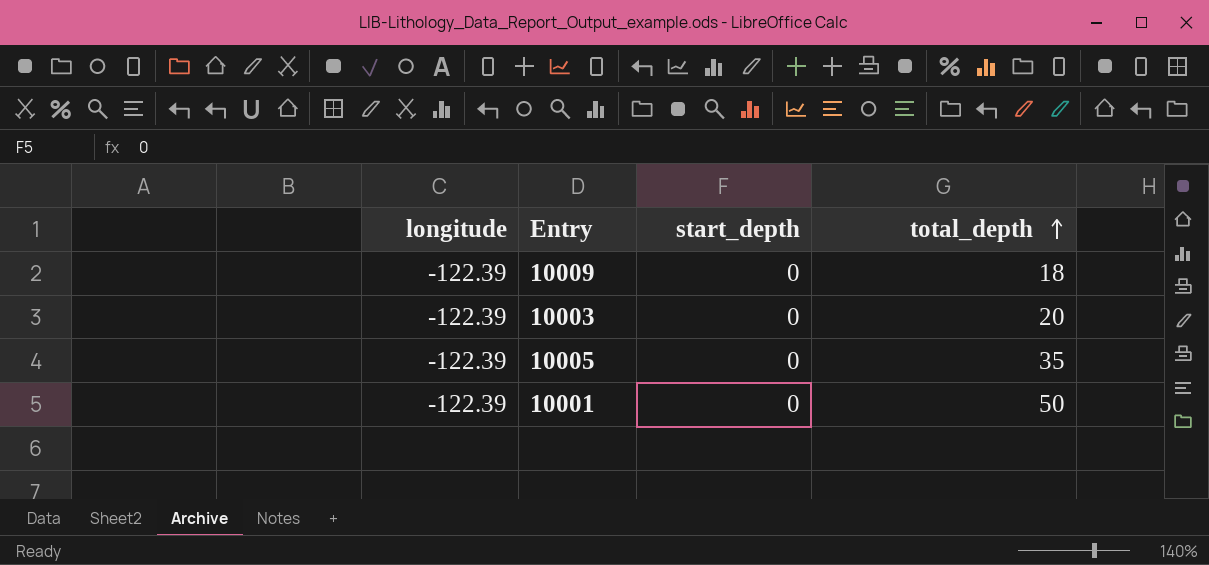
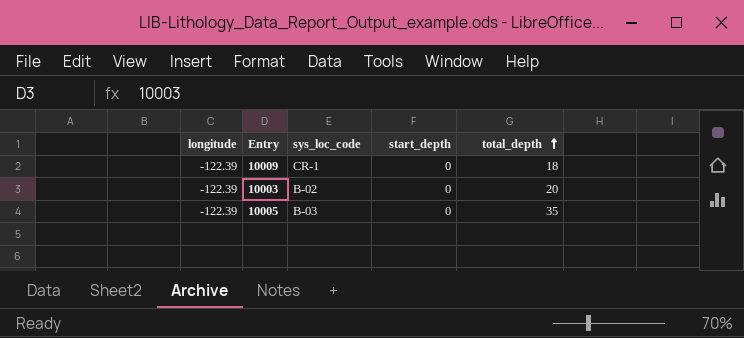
column sys_loc_code | position: none -> 3
row 10001: -122.39 | 0 | 50 -> none

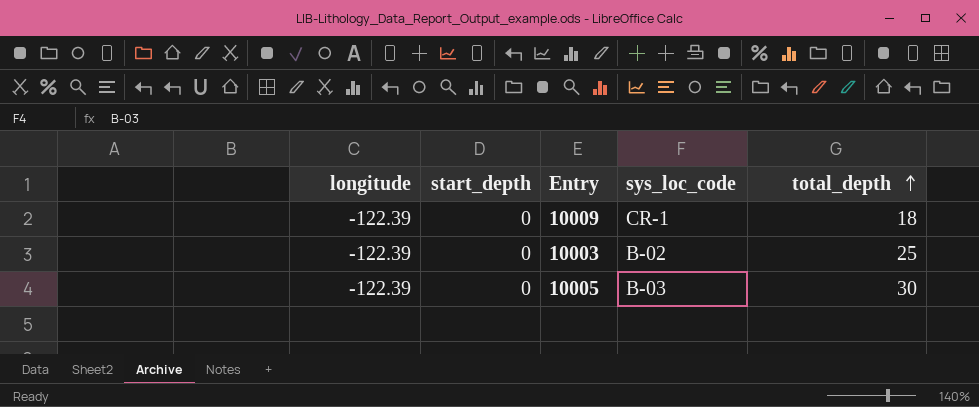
column start_depth | position: 4 -> 2
10003 | total_depth: 20 -> 25
10005 | total_depth: 35 -> 30

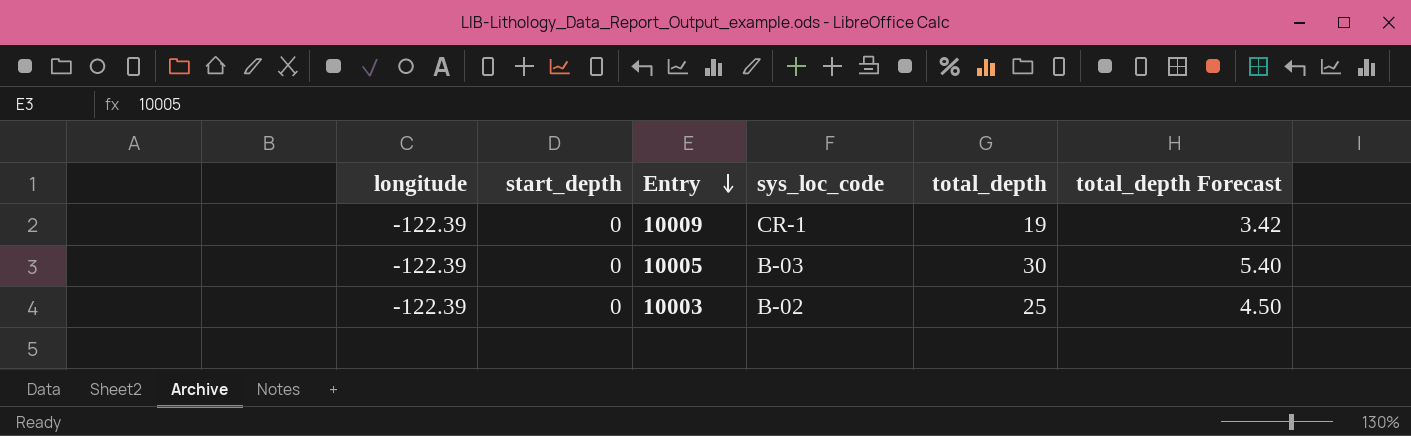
row order: total_depth ascending -> Entry descending
column total_depth Forecast | formula: none -> [total_depth] * 0.18
10009 | total_depth: 18 -> 19

